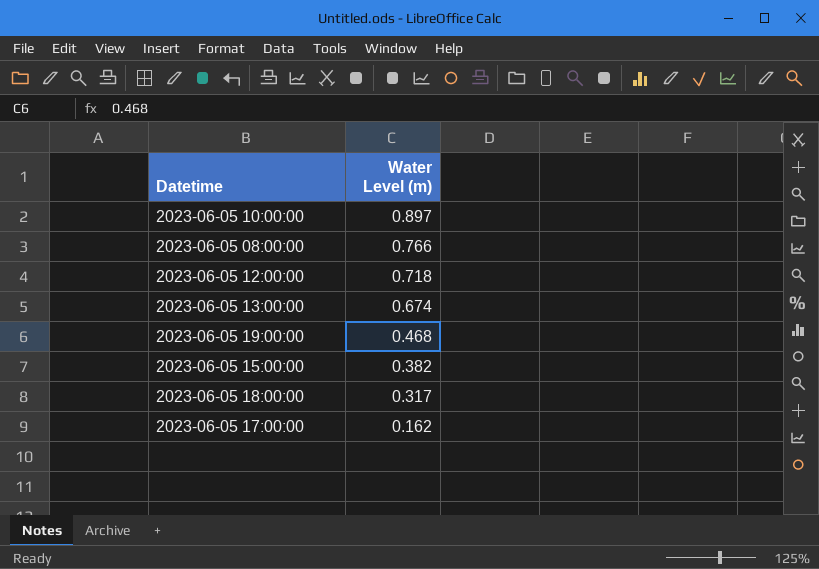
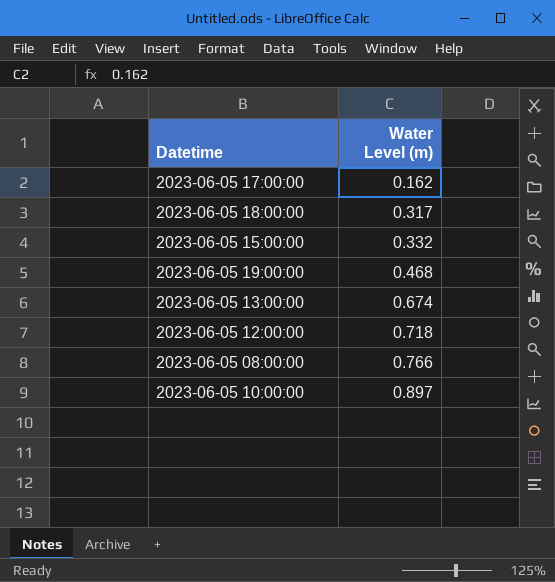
row order: Water Level (m) descending -> Water Level (m) ascending
2023-06-05 15:00:00 | Water Level (m): 0.382 -> 0.332

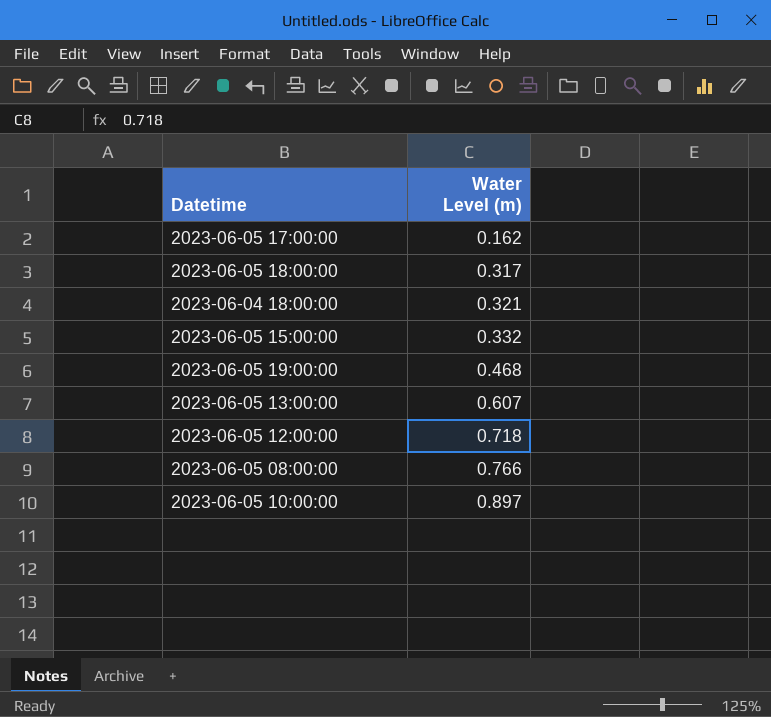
row 2023-06-04 18:00:00: none -> 0.321
2023-06-05 13:00:00 | Water Level (m): 0.674 -> 0.607

